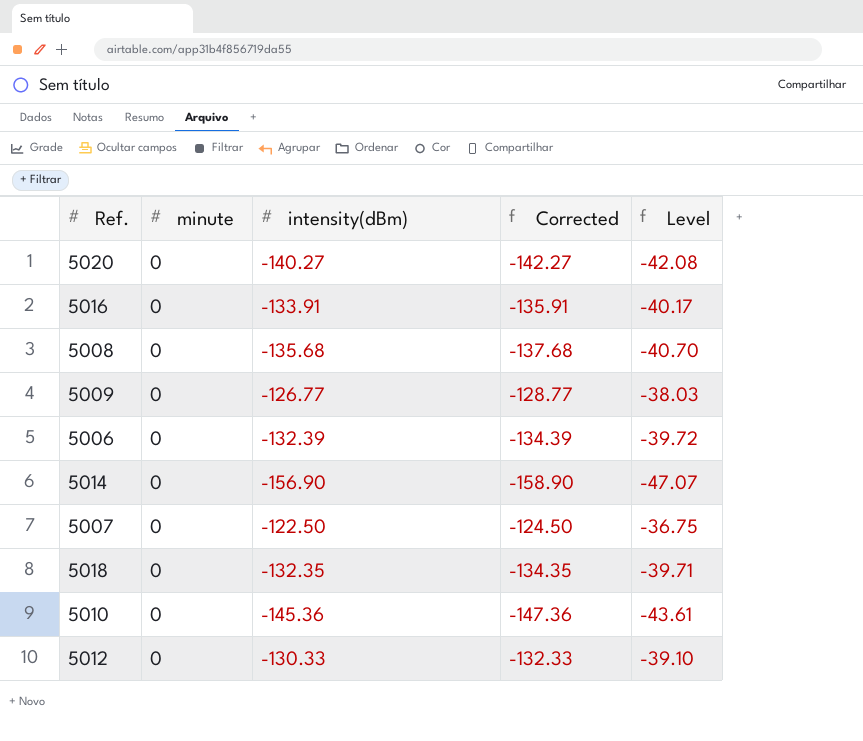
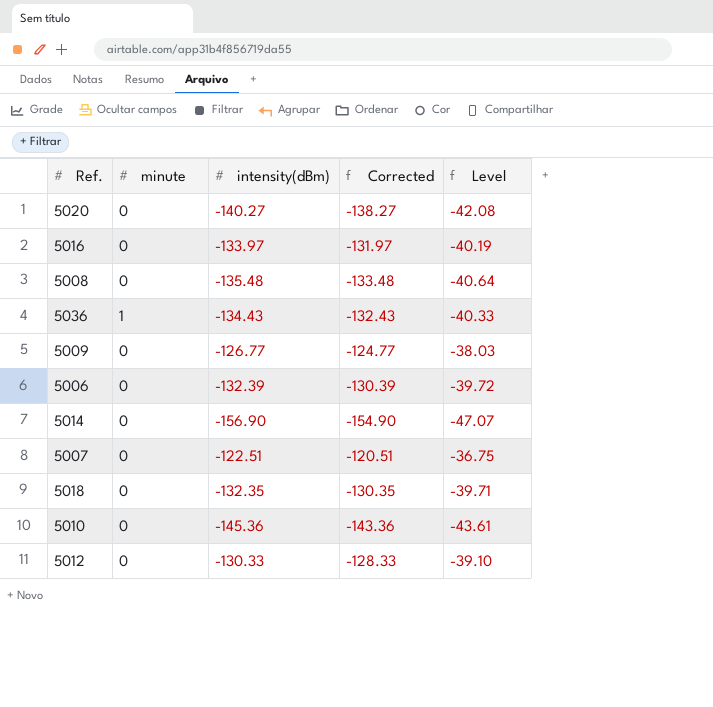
column Corrected | formula: [intensity(dBm)] - 2 -> [intensity(dBm)] + 2
5016 | intensity(dBm): -133.91 -> -133.97
5016 | Level: -40.17 -> -40.19
5008 | intensity(dBm): -135.68 -> -135.48
5008 | Level: -40.70 -> -40.64
row 5036: none -> 1 | -134.43 | -132.43 | -40.33
5007 | intensity(dBm): -122.50 -> -122.51

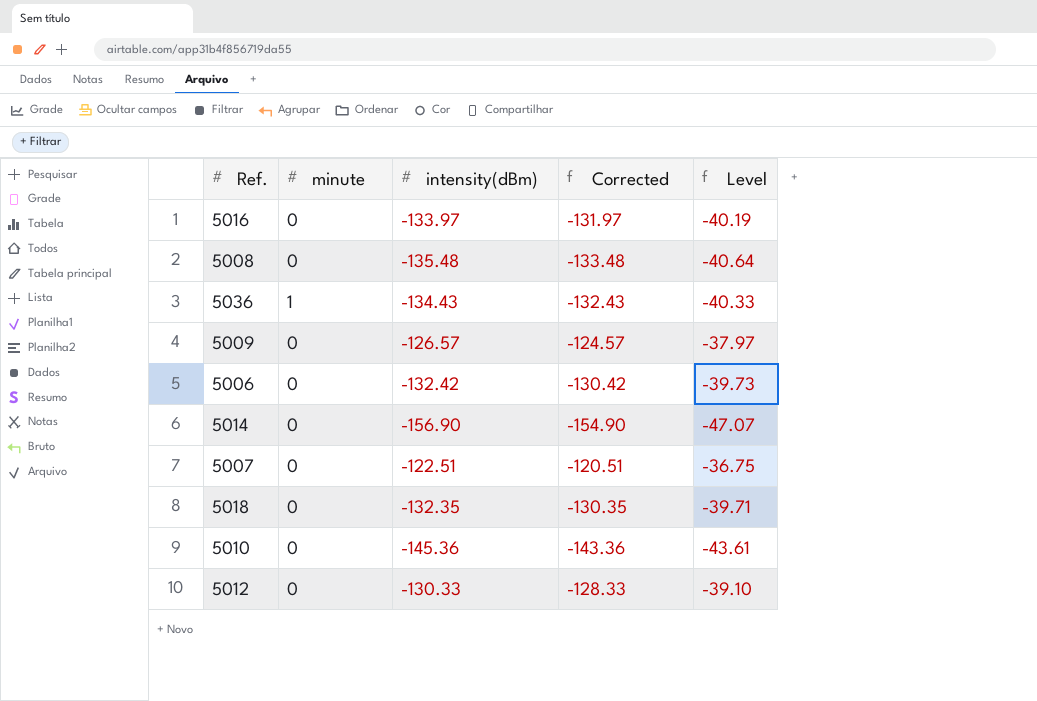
row 5020: 0 | -140.27 | -138.27 | -42.08 -> none
5009 | intensity(dBm): -126.77 -> -126.57
5009 | Corrected: -124.77 -> -124.57
5009 | Level: -38.03 -> -37.97
5006 | intensity(dBm): -132.39 -> -132.42
5006 | Corrected: -130.39 -> -130.42
5006 | Level: -39.72 -> -39.73

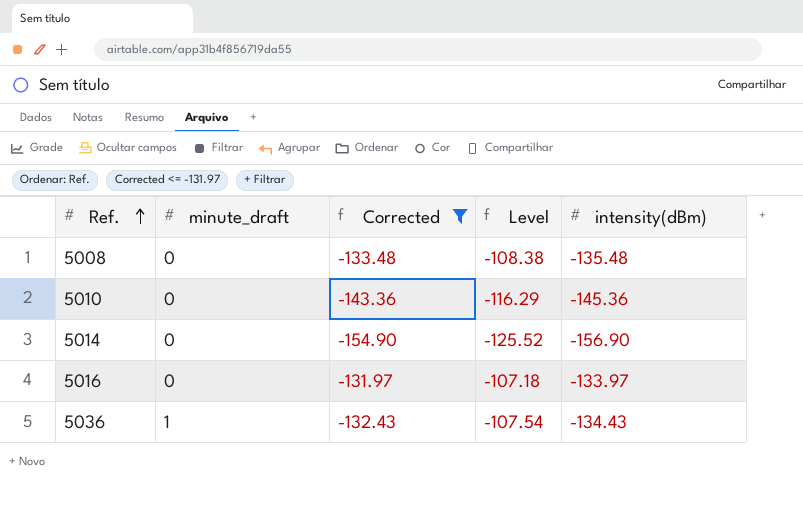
filter: none -> Corrected <= -131.97
row order: none -> Ref. ascending
column name: minute -> minute_draft
column Level | formula: [intensity(dBm)] * 0.3 -> [intensity(dBm)] * 0.8
column intensity(dBm) | position: 3 -> 5

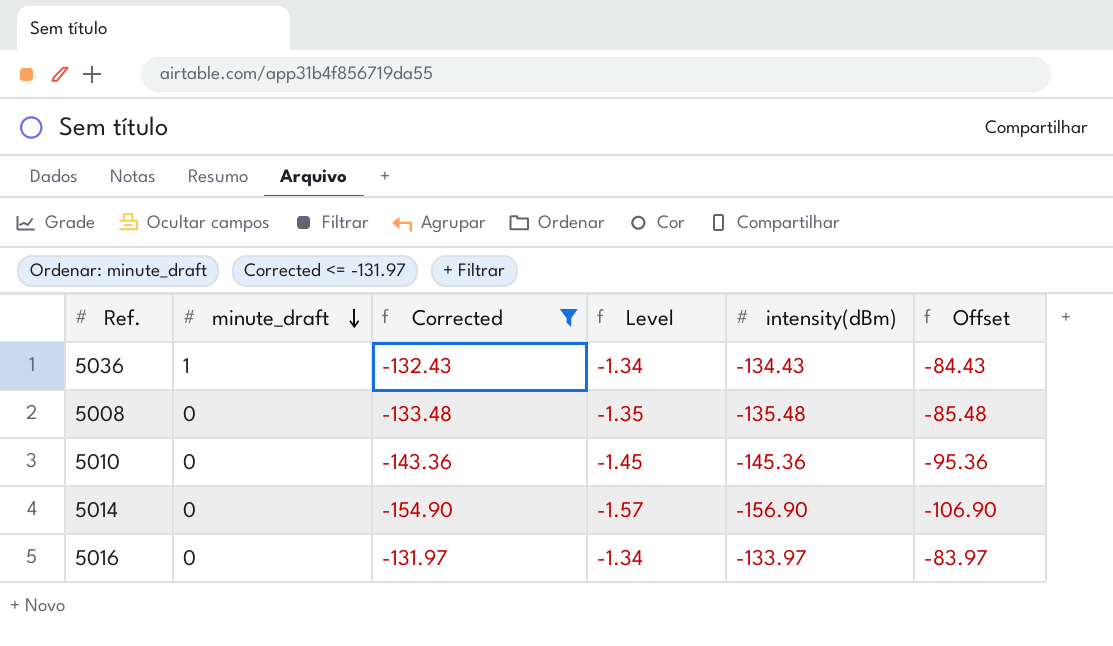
row order: Ref. ascending -> minute_draft descending
column Level | formula: [intensity(dBm)] * 0.8 -> [intensity(dBm)] * 0.01
column Offset | formula: none -> [intensity(dBm)] + 50

